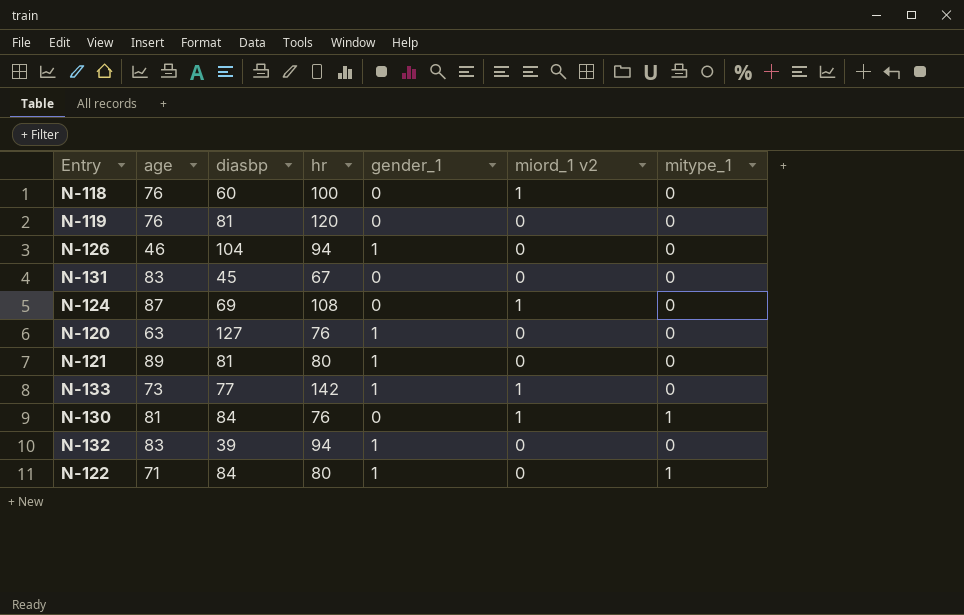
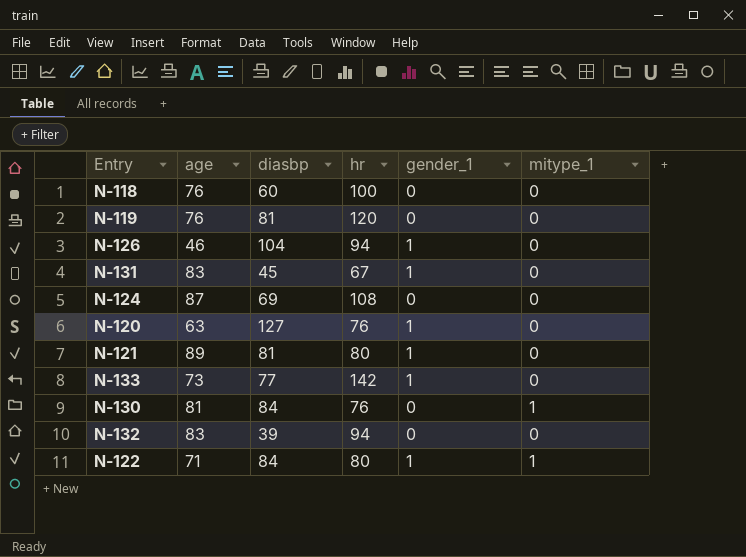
column miord_1 v2 | position: 6 -> none
N-131 | gender_1: 0 -> 1
N-132 | gender_1: 1 -> 0

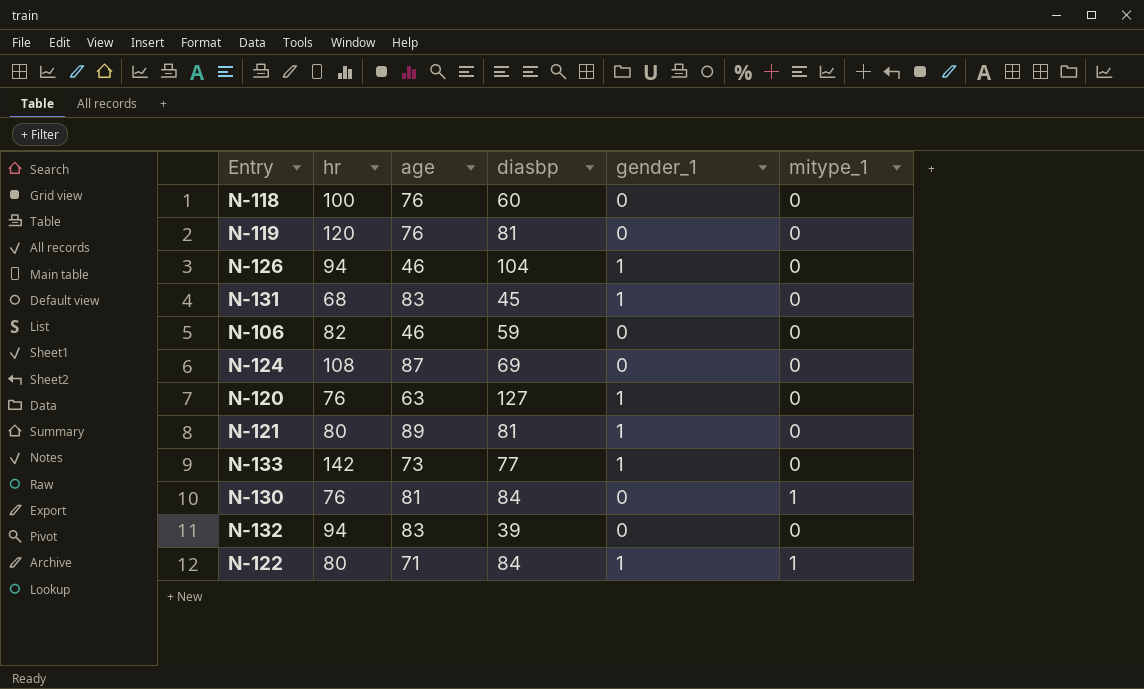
column hr | position: 4 -> 2
N-131 | hr: 67 -> 68
row N-106: none -> 82 | 46 | 59 | 0 | 0

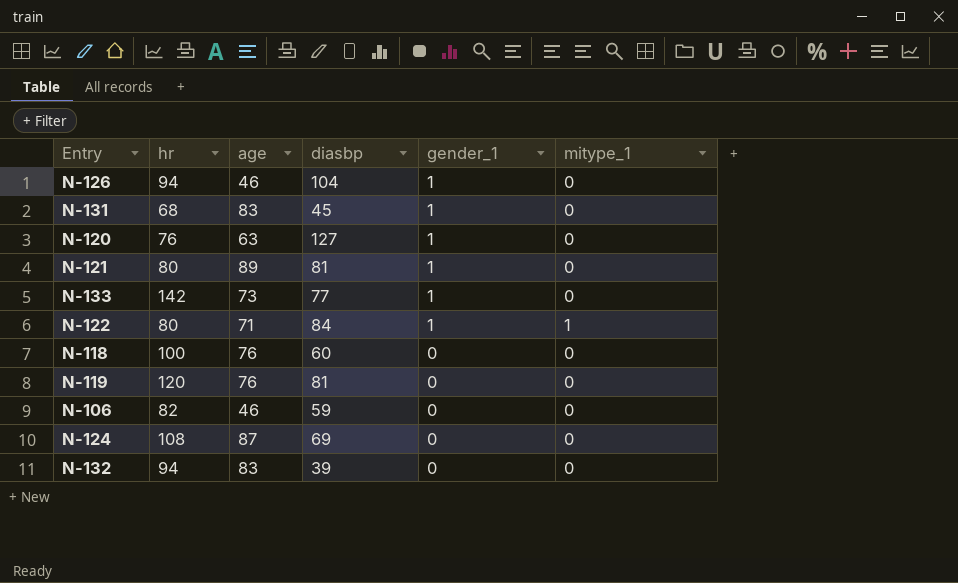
row order: none -> gender_1 descending
row N-130: 76 | 81 | 84 | 0 | 1 -> none

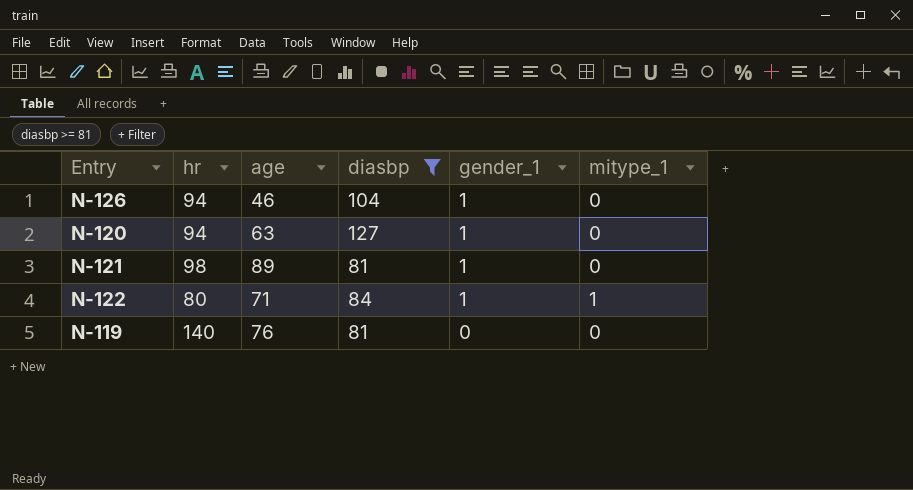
filter: none -> diasbp >= 81
N-120 | hr: 76 -> 94
N-121 | hr: 80 -> 98
N-119 | hr: 120 -> 140

